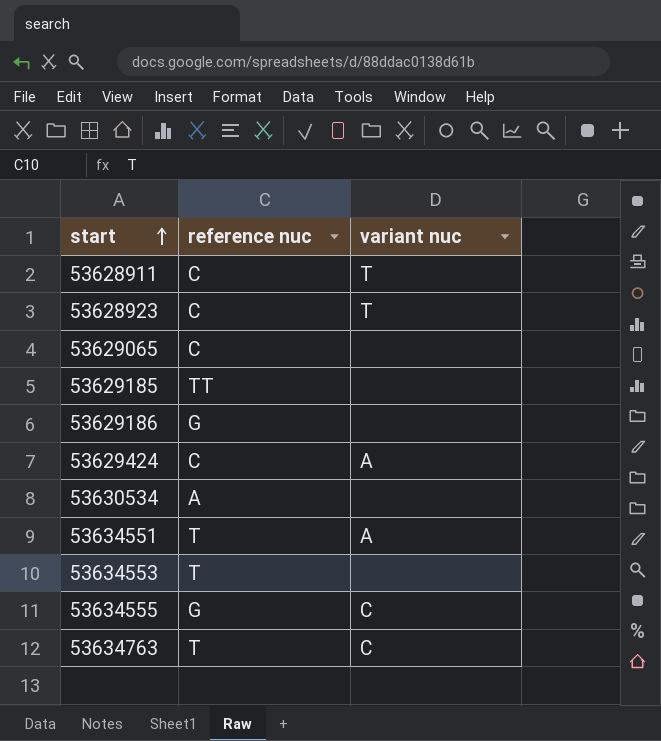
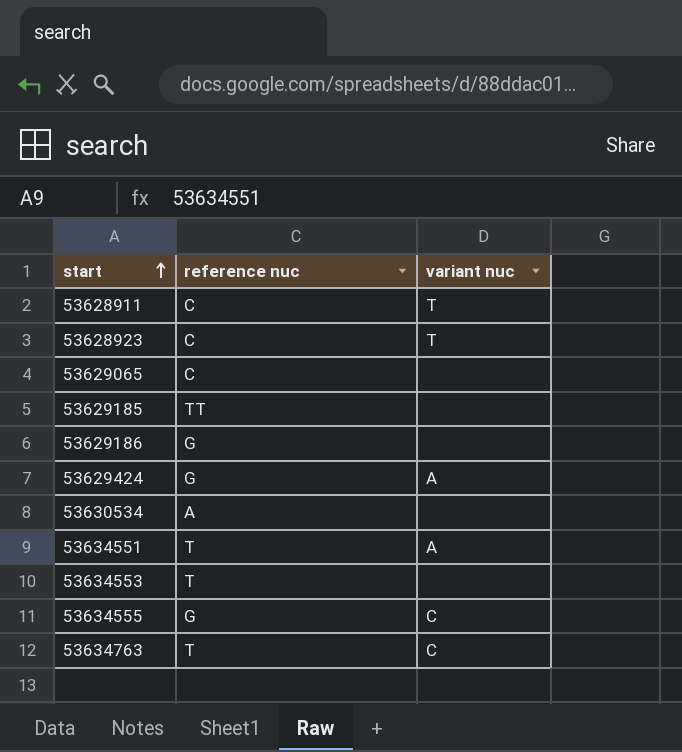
53629424 | reference nuc: C -> G

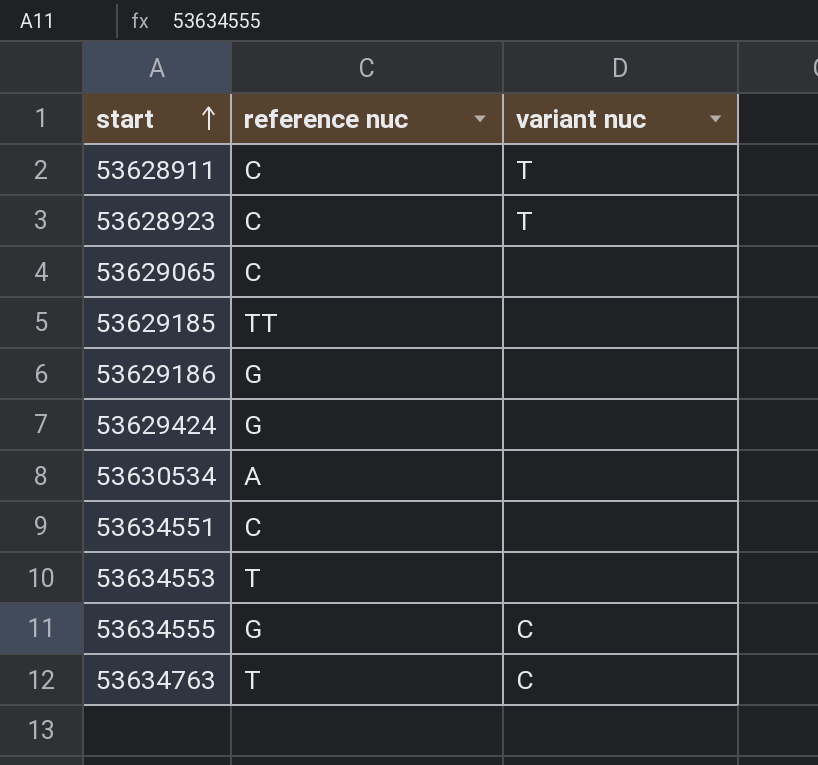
53629424 | variant nuc: A -> none
53634551 | reference nuc: T -> C
53634551 | variant nuc: A -> none

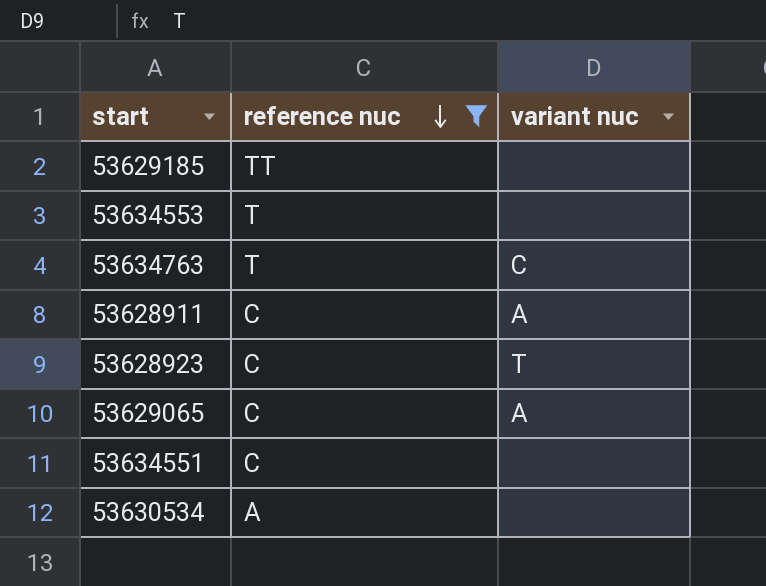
filter: none -> reference nuc != G
row order: start ascending -> reference nuc descending
53628911 | variant nuc: T -> A
53629065 | variant nuc: none -> A

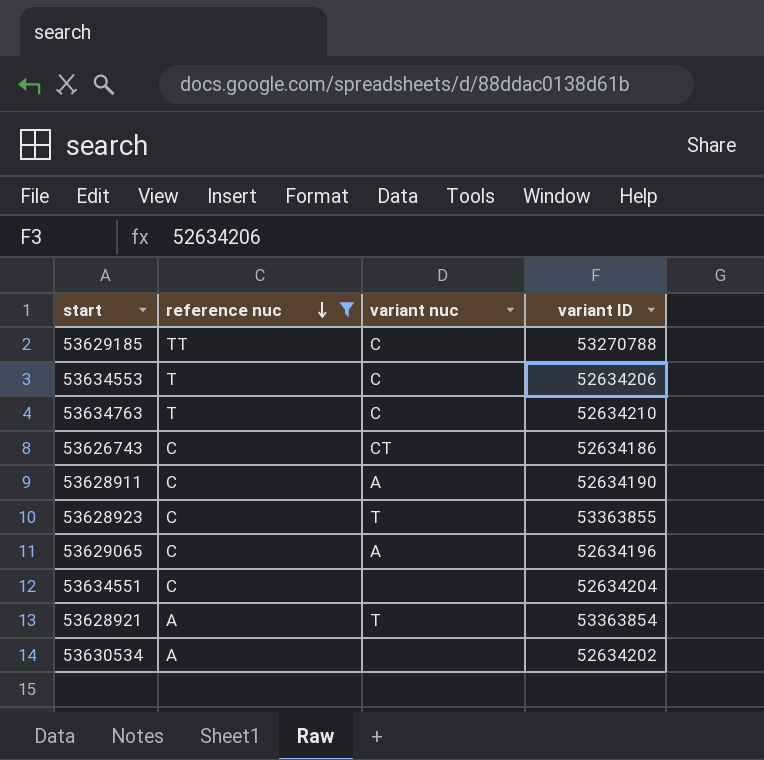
column variant ID | position: none -> 4
53629185 | variant nuc: none -> C
53634553 | variant nuc: none -> C
row 53626743: none -> C | CT | 52634186
row 53628921: none -> A | T | 53363854

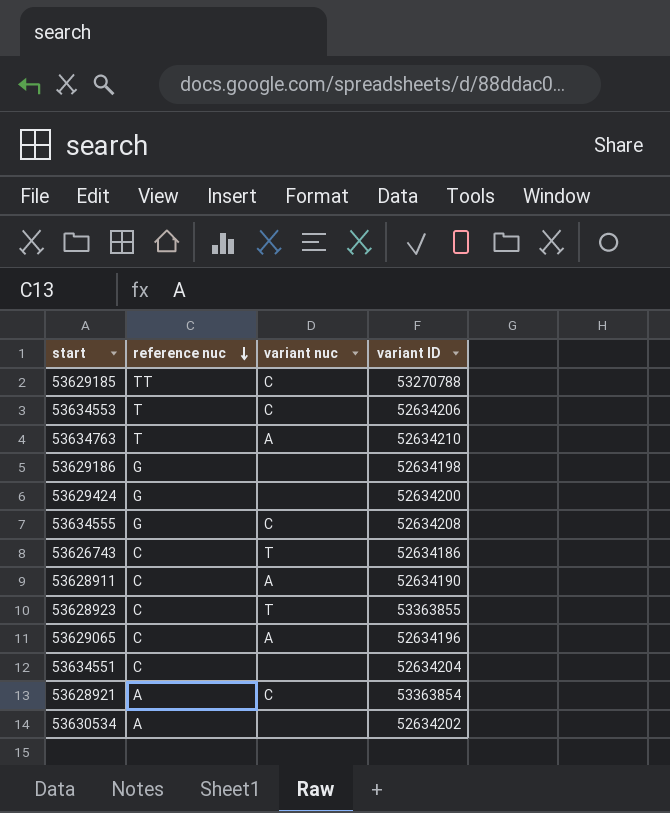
filter: reference nuc != G -> none
53634763 | variant nuc: C -> A
53626743 | variant nuc: CT -> T
53628921 | variant nuc: T -> C

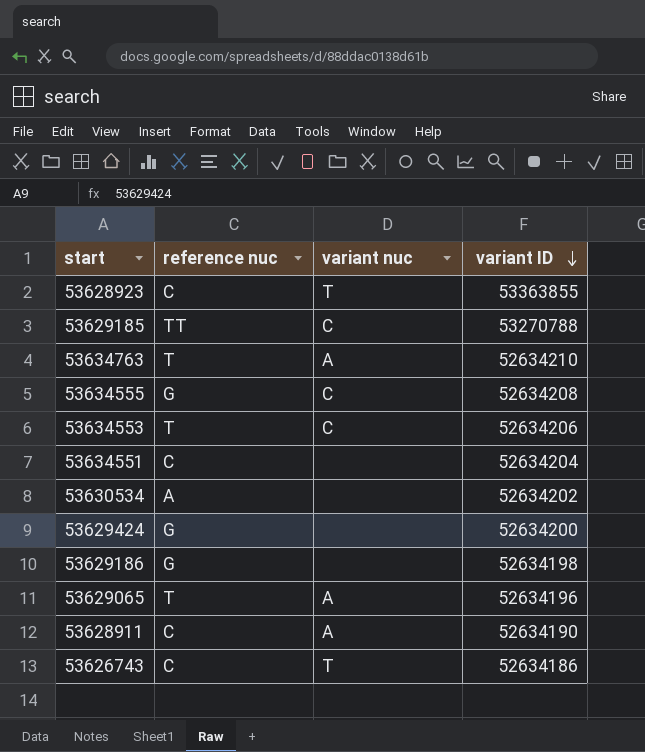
row order: reference nuc descending -> variant ID descending
row 53628921: A | C | 53363854 -> none
53629065 | reference nuc: C -> T

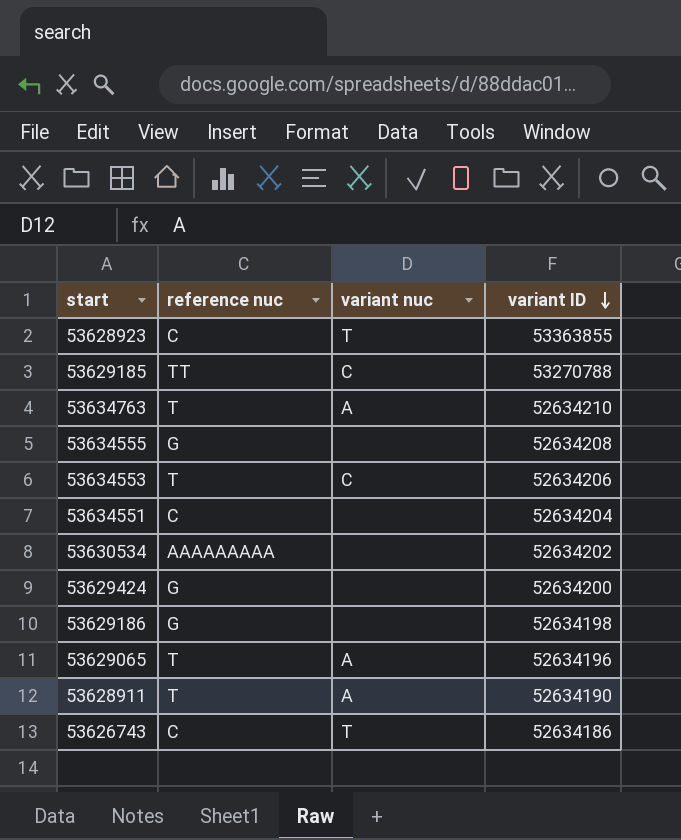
53634555 | variant nuc: C -> none
53630534 | reference nuc: A -> AAAAAAAAA
53628911 | reference nuc: C -> T

